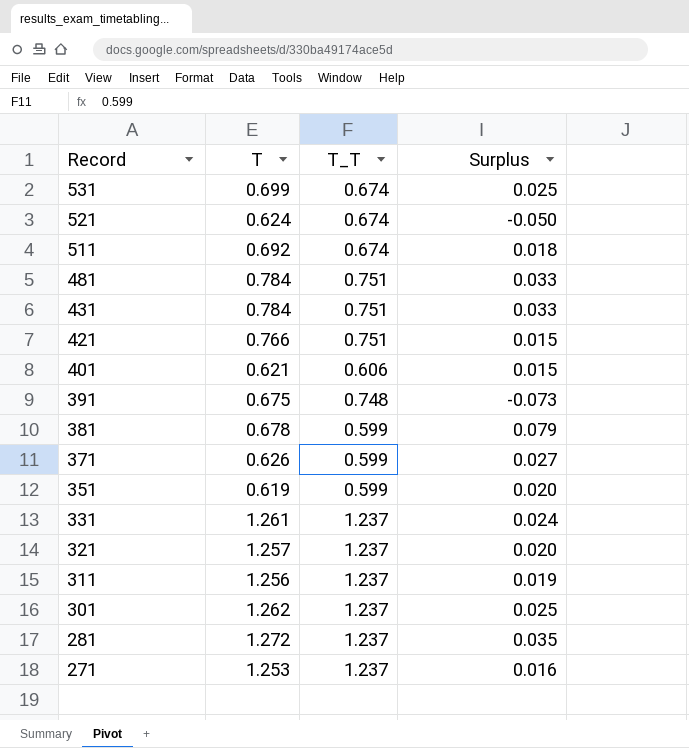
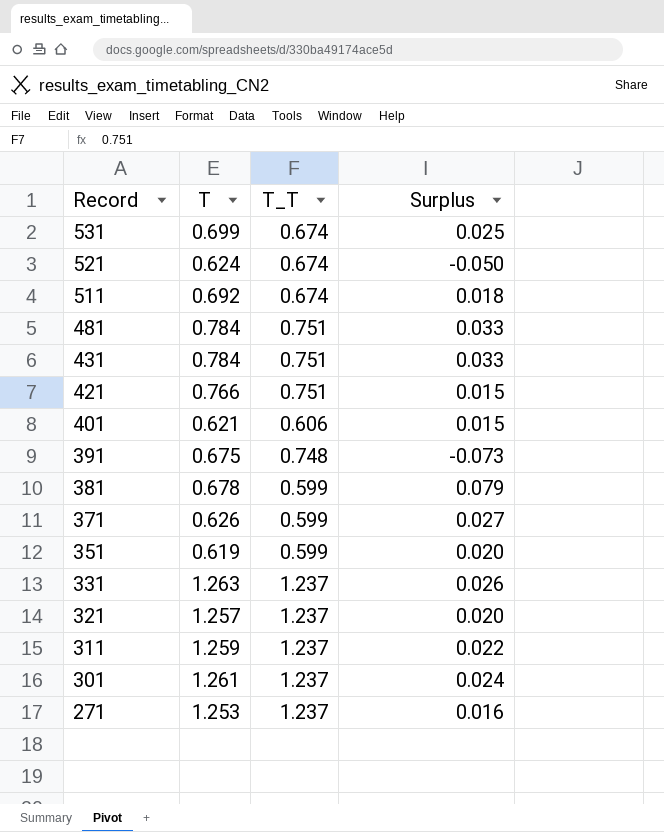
row 281: 1.272 | 1.237 | 0.035 -> none
331 | T: 1.261 -> 1.263
331 | Surplus: 0.024 -> 0.026
311 | T: 1.256 -> 1.259
311 | Surplus: 0.019 -> 0.022
301 | T: 1.262 -> 1.261
301 | Surplus: 0.025 -> 0.024

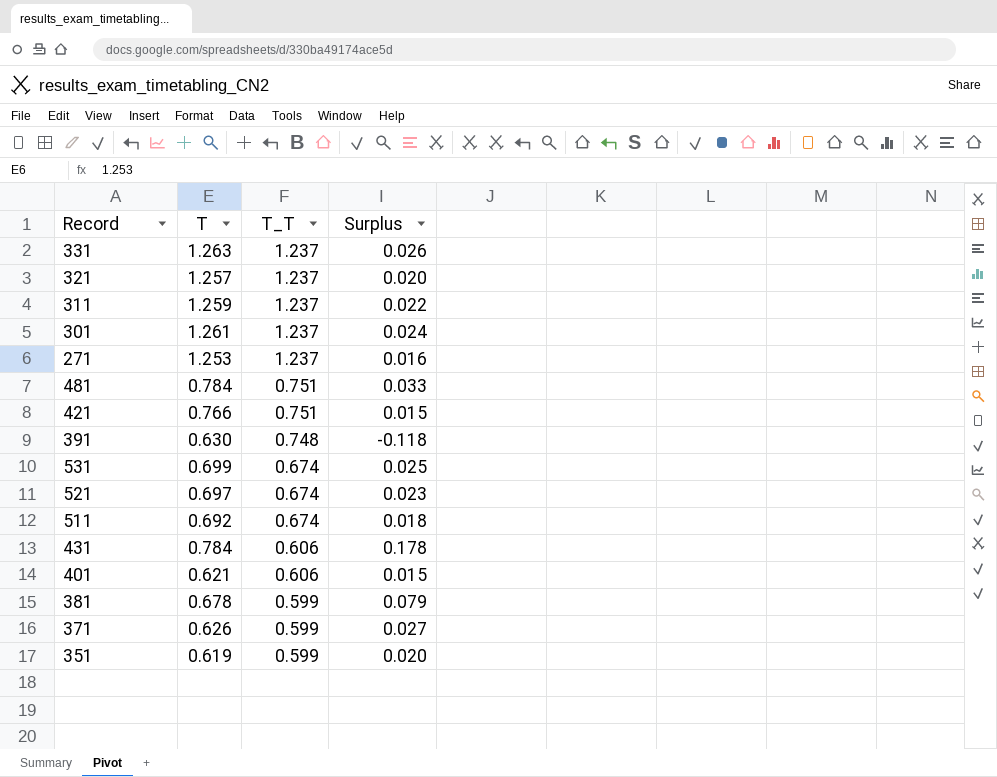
row order: Record descending -> T_T descending
391 | T: 0.675 -> 0.630
391 | Surplus: -0.073 -> -0.118
521 | T: 0.624 -> 0.697
521 | Surplus: -0.050 -> 0.023
431 | T_T: 0.751 -> 0.606
431 | Surplus: 0.033 -> 0.178

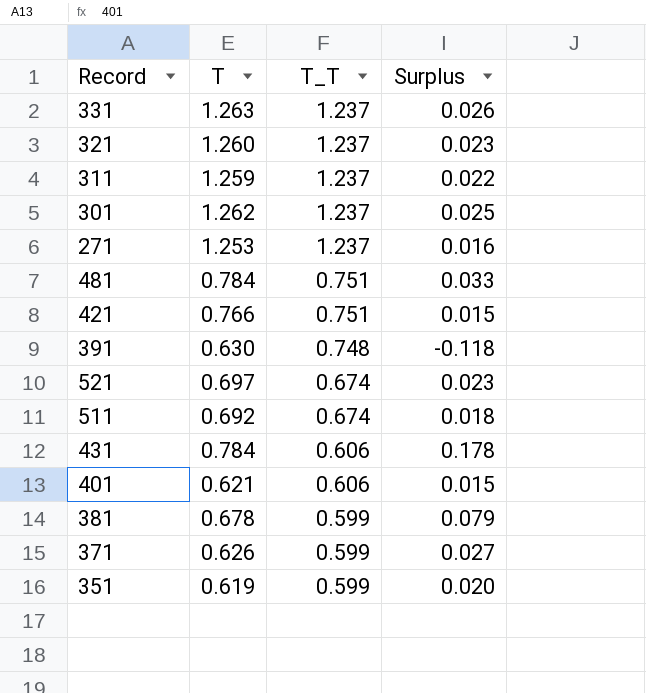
row 531: 0.699 | 0.674 | 0.025 -> none
321 | T: 1.257 -> 1.260
321 | Surplus: 0.020 -> 0.023
301 | T: 1.261 -> 1.262
301 | Surplus: 0.024 -> 0.025

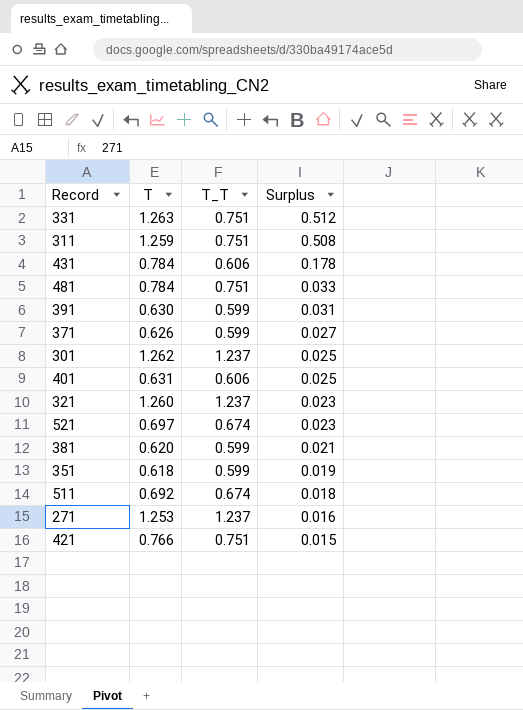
row order: T_T descending -> Surplus descending
331 | T_T: 1.237 -> 0.751
331 | Surplus: 0.026 -> 0.512
311 | T_T: 1.237 -> 0.751
311 | Surplus: 0.022 -> 0.508
391 | T_T: 0.748 -> 0.599
391 | Surplus: -0.118 -> 0.031
401 | T: 0.621 -> 0.631
401 | Surplus: 0.015 -> 0.025
381 | T: 0.678 -> 0.620
381 | Surplus: 0.079 -> 0.021
351 | T: 0.619 -> 0.618
351 | Surplus: 0.020 -> 0.019

